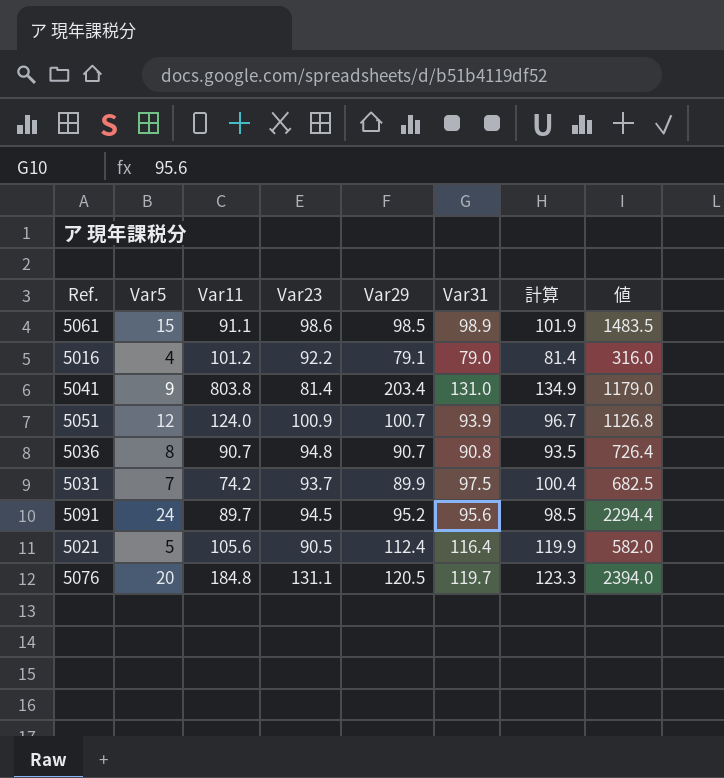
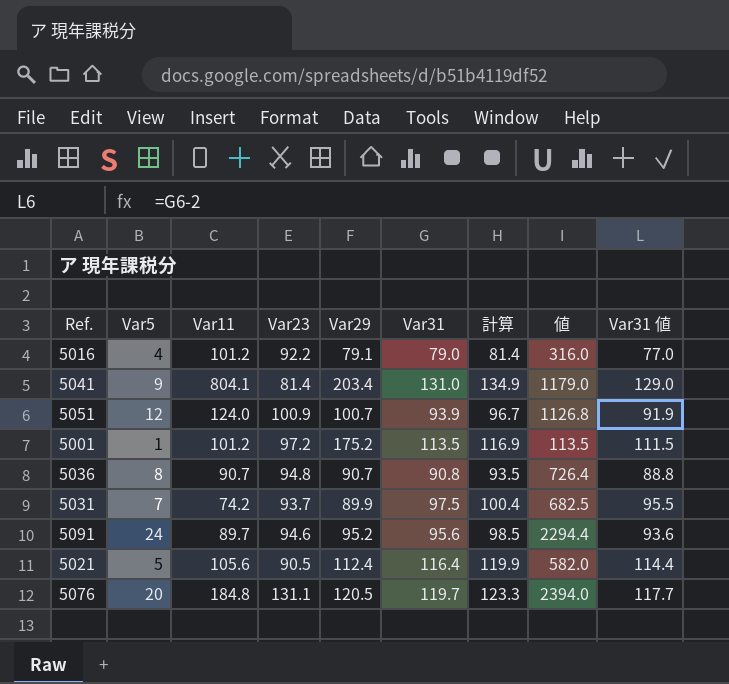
column Var31 値 | formula: none -> [Var31] - 2
row 5061: 15 | 91.1 | 98.6 | 98.5 | 98.9 | 101.9 | 1483.5 -> none
5041 | Var11: 803.8 -> 804.1
row 5001: none -> 1 | 101.2 | 97.2 | 175.2 | 113.5 | 116.9 | 113.5 | 111.5
5091 | Var23: 94.5 -> 94.6

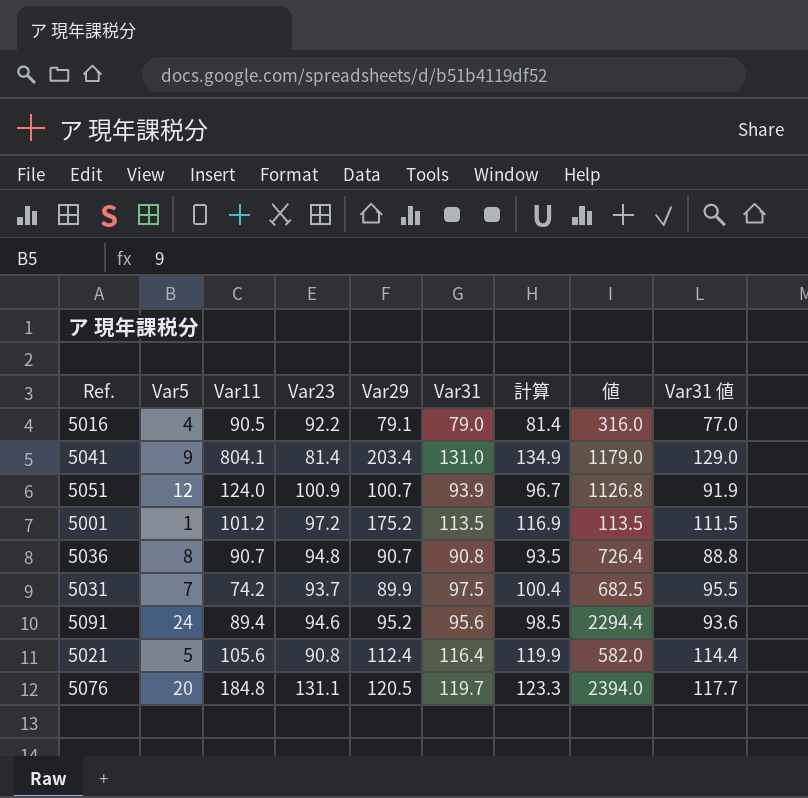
5016 | Var11: 101.2 -> 90.5
5091 | Var11: 89.7 -> 89.4
5021 | Var23: 90.5 -> 90.8

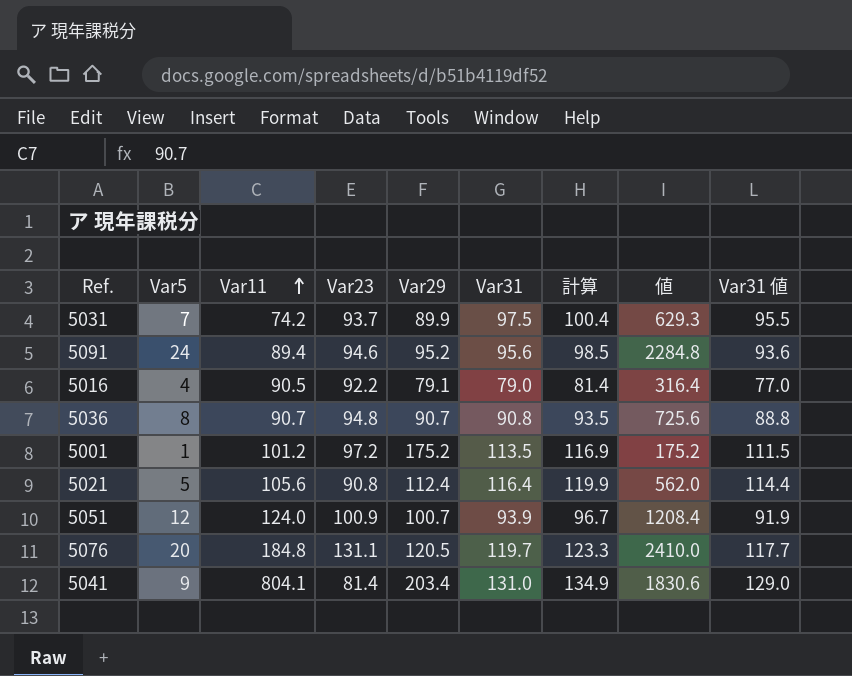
row order: none -> Var11 ascending
column 値 | formula: [Var5] * [Var31] -> [Var5] * [Var29]

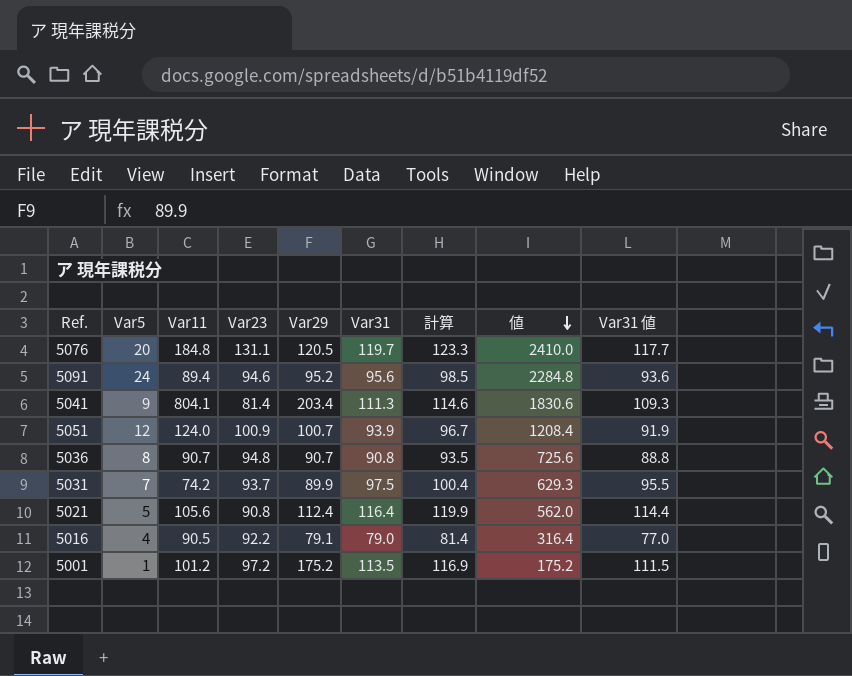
row order: Var11 ascending -> 値 descending
5041 | Var31: 131.0 -> 111.3
5041 | 計算: 134.9 -> 114.6
5041 | Var31 値: 129.0 -> 109.3

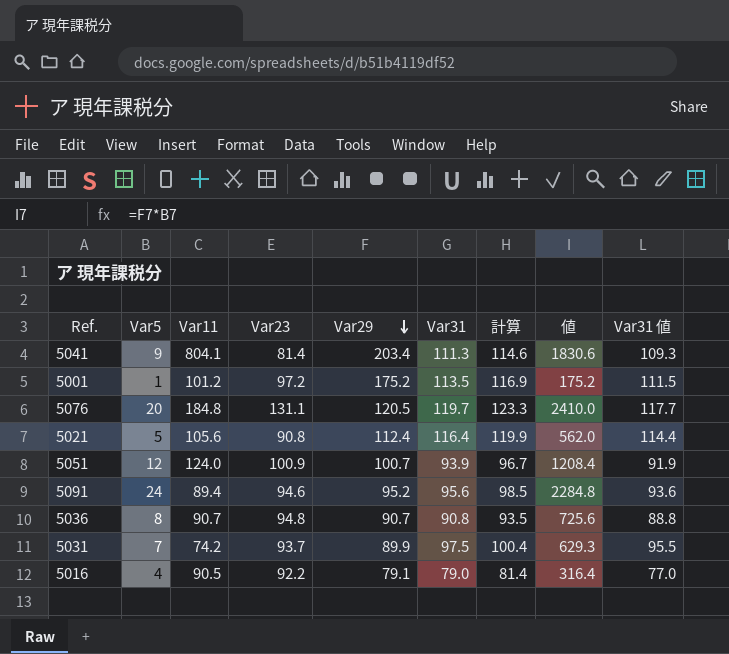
row order: 値 descending -> Var29 descending

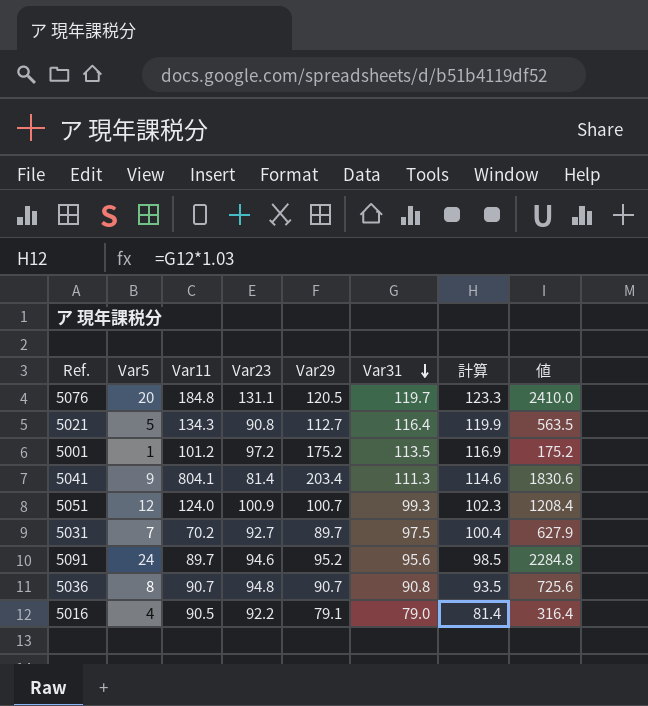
row order: Var29 descending -> Var31 descending
column Var31 値 | formula: [Var31] - 2 -> none
5021 | Var11: 105.6 -> 134.3
5021 | Var29: 112.4 -> 112.7
5021 | 値: 562.0 -> 563.5
5051 | Var31: 93.9 -> 99.3
5051 | 計算: 96.7 -> 102.3
5031 | Var11: 74.2 -> 70.2
5031 | Var23: 93.7 -> 92.7
5031 | Var29: 89.9 -> 89.7
5031 | 値: 629.3 -> 627.9
5091 | Var11: 89.4 -> 89.7

